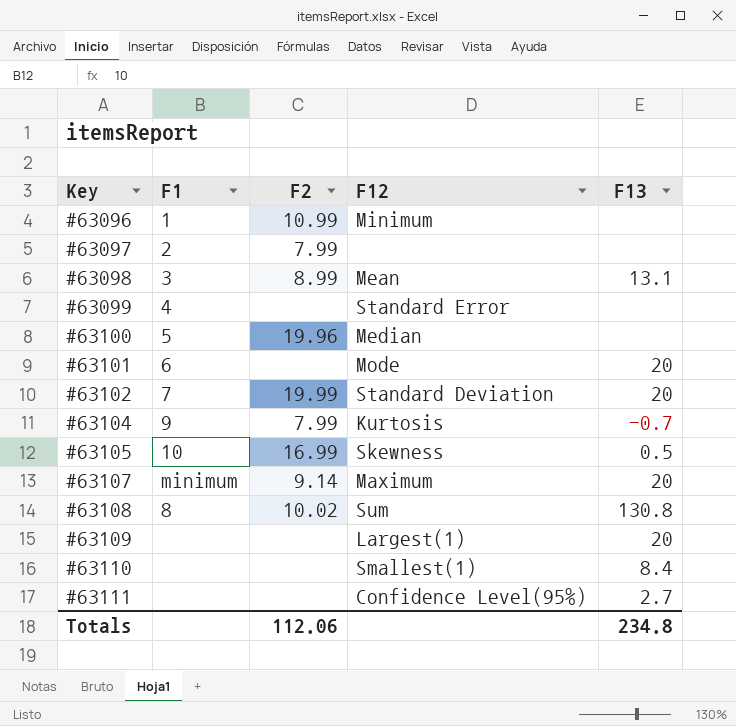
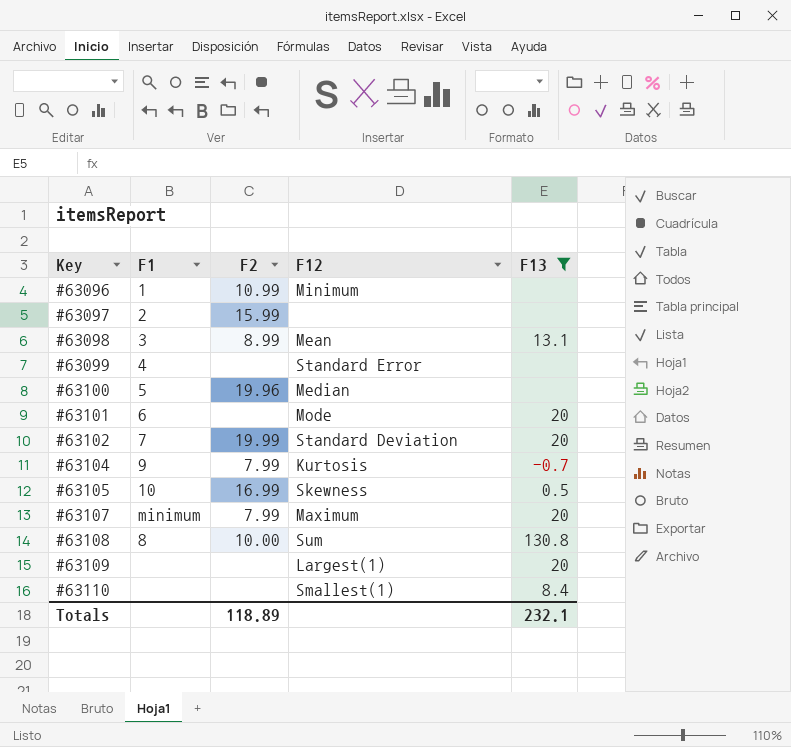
filter: none -> F13 != 2.7
#63097 | F2: 7.99 -> 15.99
#63107 | F2: 9.14 -> 7.99
#63108 | F2: 10.02 -> 10.00
Totals | F2: 112.06 -> 118.89
Totals | F13: 234.8 -> 232.1

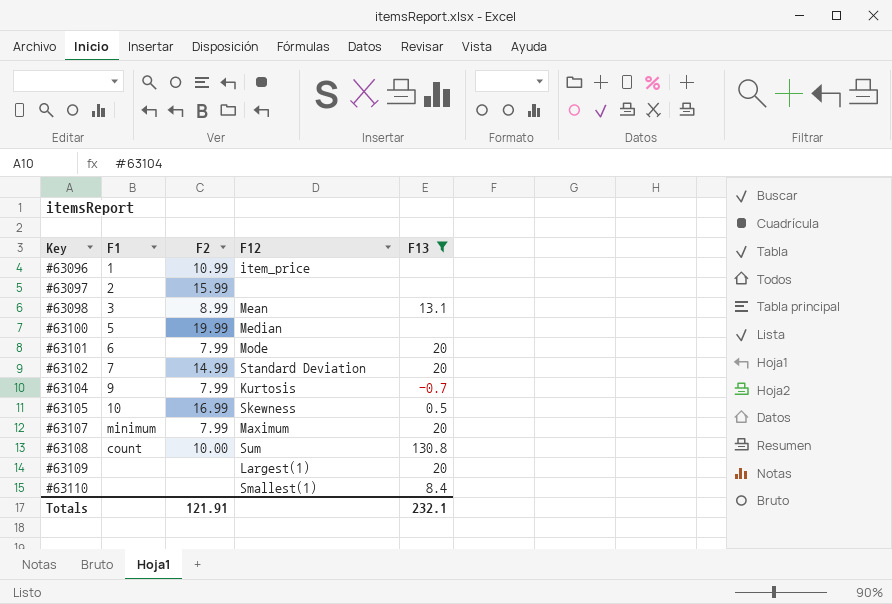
row #63099: 4 | none | Standard Error | none -> none
#63096 | F12: Minimum -> item_price
#63100 | F2: 19.96 -> 19.99
#63101 | F2: none -> 7.99
#63102 | F2: 19.99 -> 14.99
#63108 | F1: 8 -> count
Totals | F2: 118.89 -> 121.91

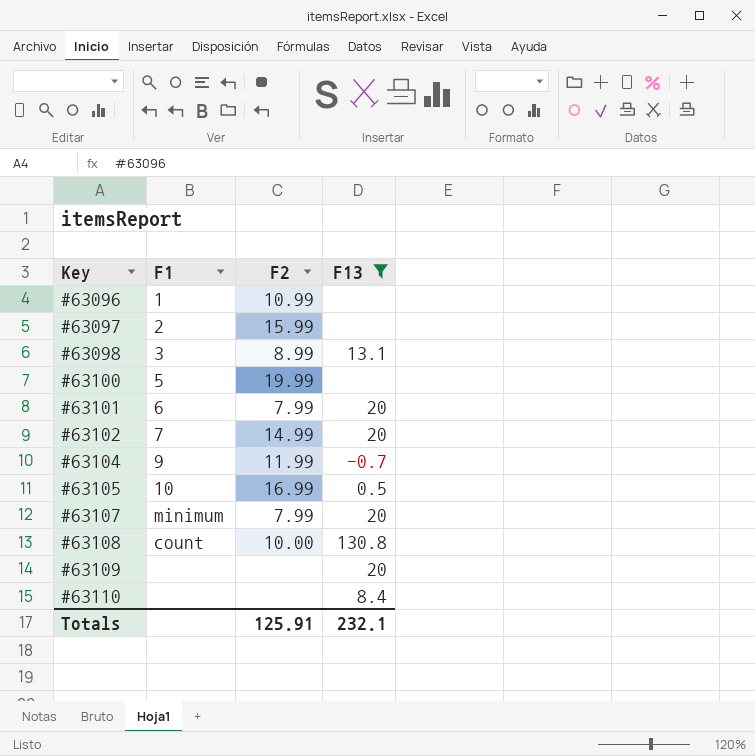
column F12 | position: 4 -> none
#63104 | F2: 7.99 -> 11.99
Totals | F2: 121.91 -> 125.91

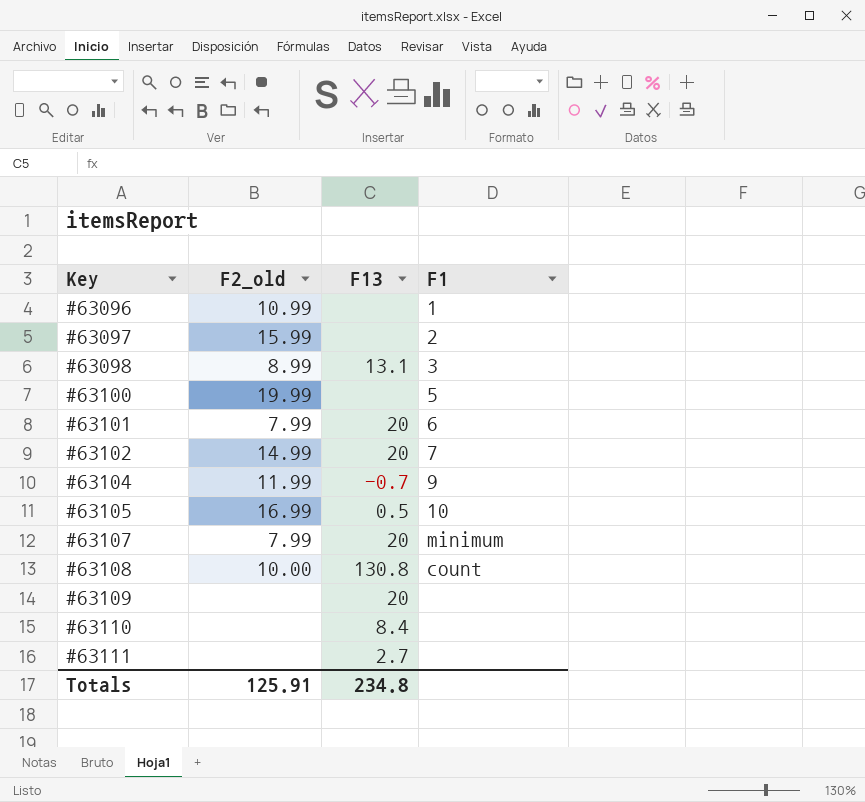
filter: F13 != 2.7 -> none
column name: F2 -> F2_old
column F1 | position: 2 -> 4
Totals | F13: 232.1 -> 234.8

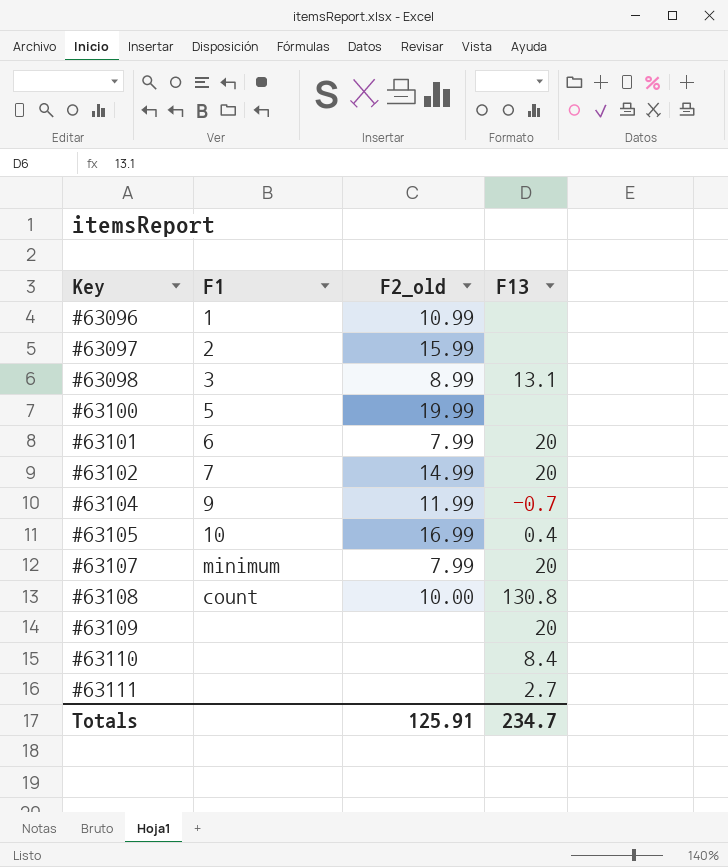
column F1 | position: 4 -> 2
#63105 | F13: 0.5 -> 0.4
Totals | F13: 234.8 -> 234.7

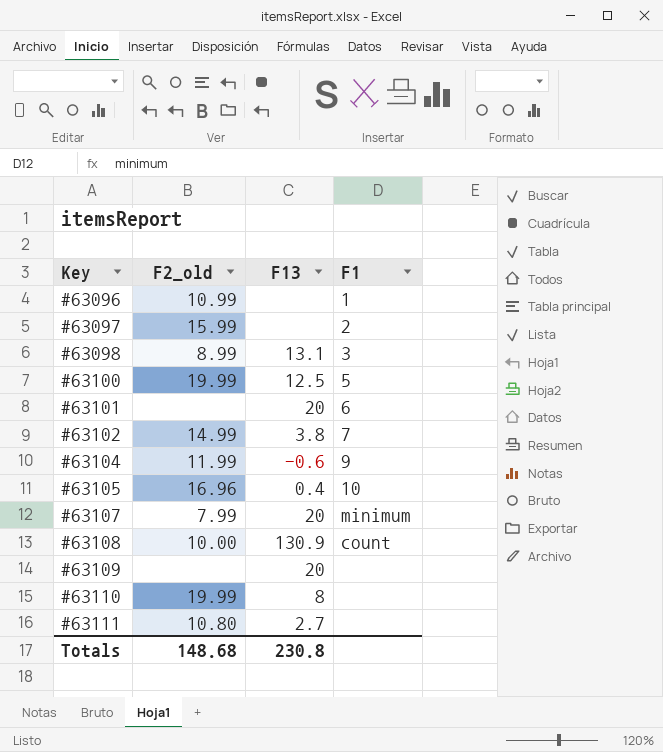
column F1 | position: 2 -> 4
#63100 | F13: none -> 12.5
#63101 | F2_old: 7.99 -> none
#63102 | F13: 20 -> 3.8
#63104 | F13: -0.7 -> -0.6
#63105 | F2_old: 16.99 -> 16.96
#63108 | F13: 130.8 -> 130.9
#63110 | F2_old: none -> 19.99
#63110 | F13: 8.4 -> 8
#63111 | F2_old: none -> 10.80
Totals | F2_old: 125.91 -> 148.68
Totals | F13: 234.7 -> 230.8

